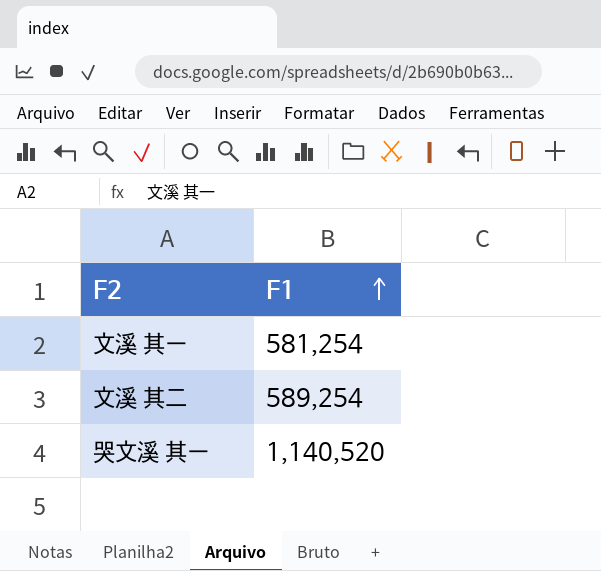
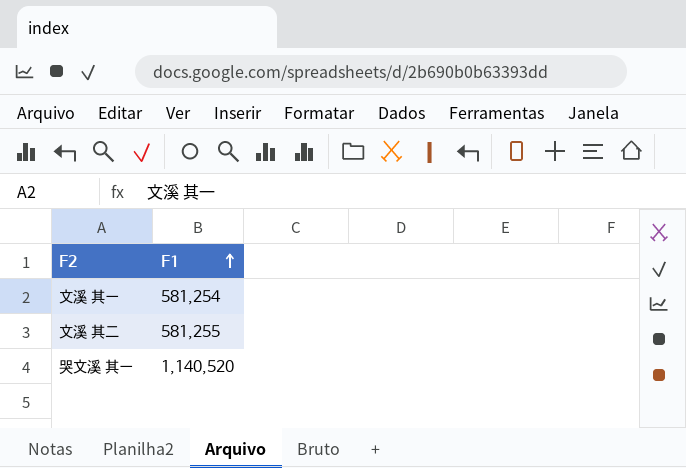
文溪 其二 | F1: 589,254 -> 581,255

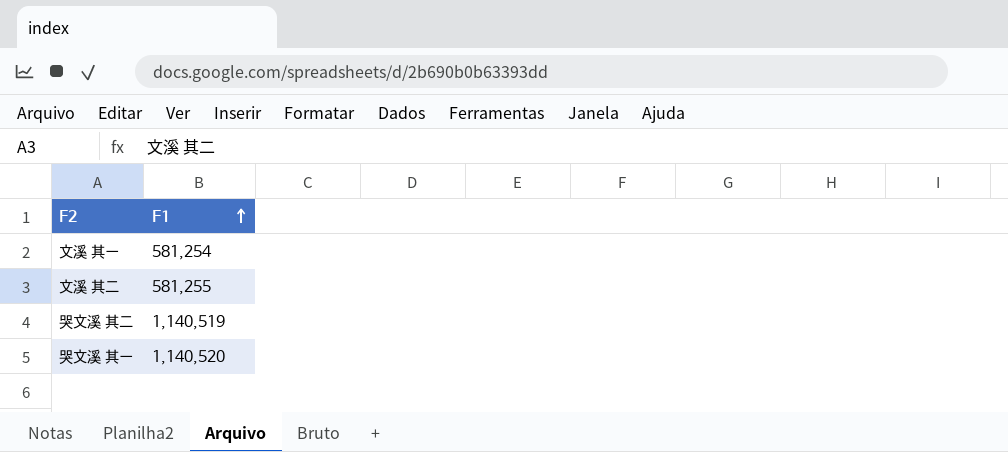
row 哭文溪 其二: none -> 1,140,519

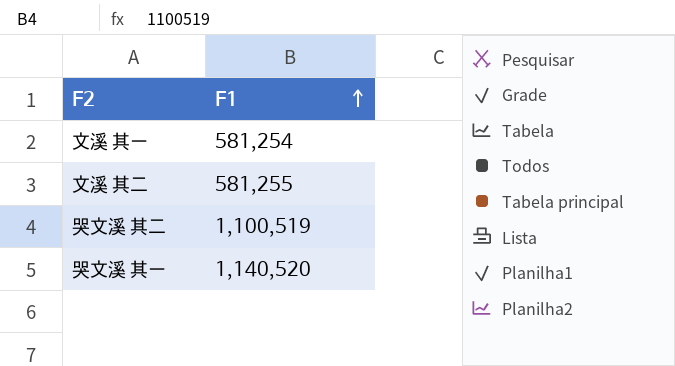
哭文溪 其二 | F1: 1,140,519 -> 1,100,519

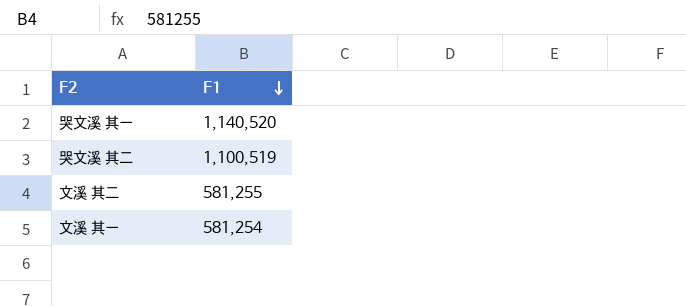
row order: F1 ascending -> F1 descending

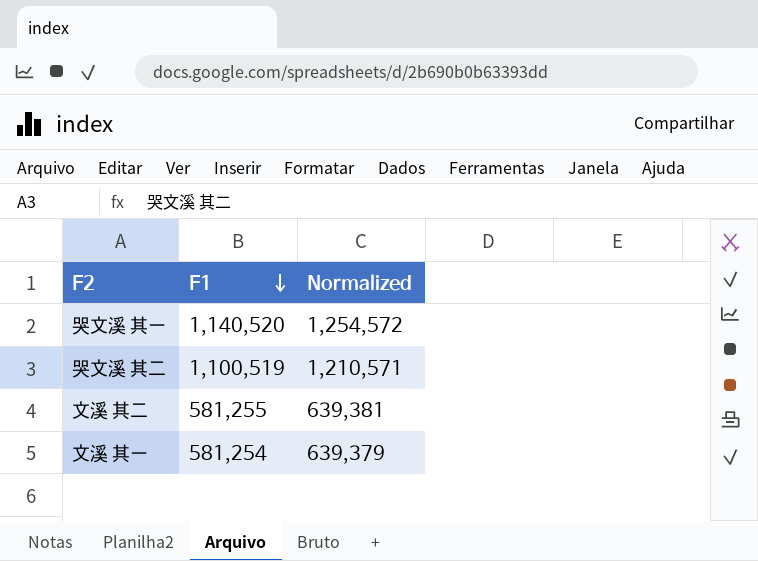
column Normalized | formula: none -> [F1] * 1.1

